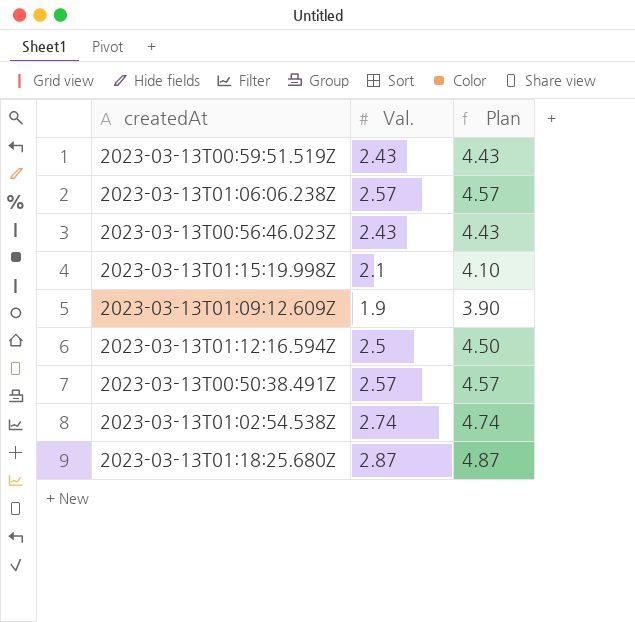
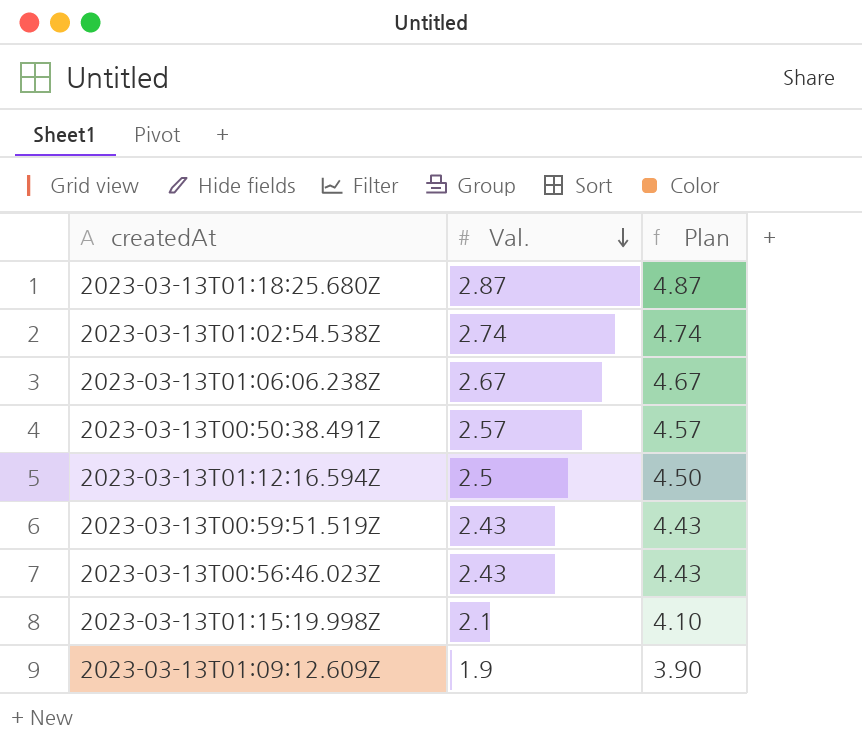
row order: none -> Val. descending
2023-03-13T01:06:06.238Z | Val.: 2.57 -> 2.67
2023-03-13T01:06:06.238Z | Plan: 4.57 -> 4.67

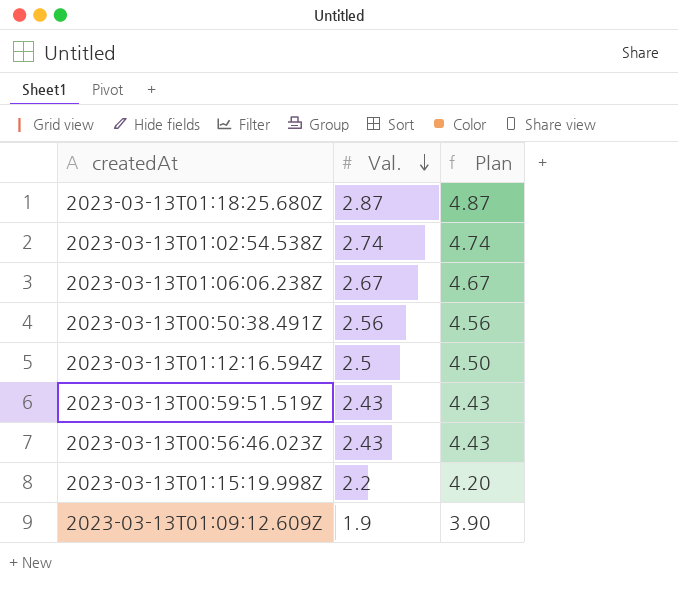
2023-03-13T00:50:38.491Z | Val.: 2.57 -> 2.56
2023-03-13T00:50:38.491Z | Plan: 4.57 -> 4.56
2023-03-13T01:15:19.998Z | Val.: 2.1 -> 2.2
2023-03-13T01:15:19.998Z | Plan: 4.10 -> 4.20

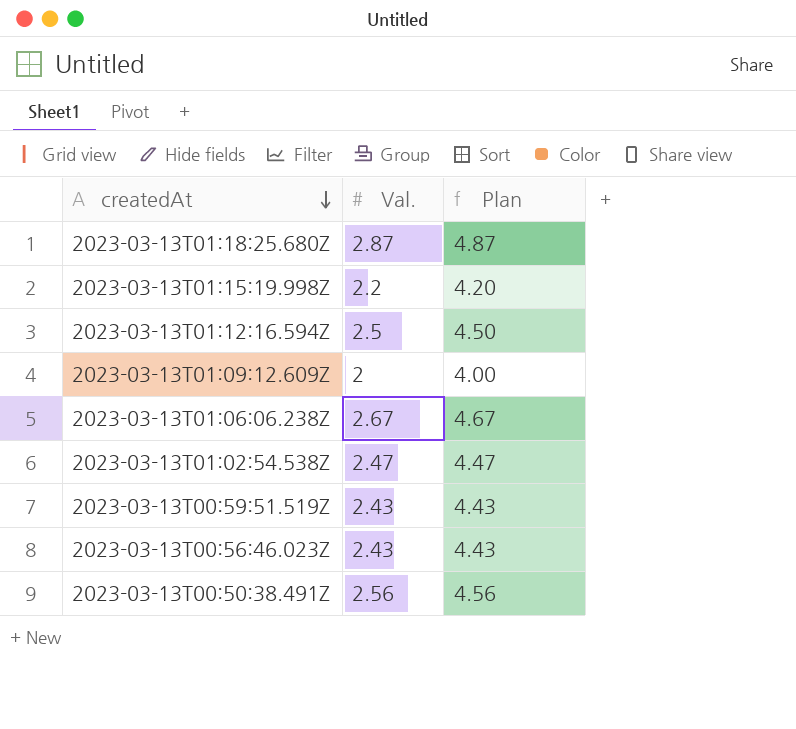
row order: Val. descending -> createdAt descending
2023-03-13T01:09:12.609Z | Val.: 1.9 -> 2
2023-03-13T01:09:12.609Z | Plan: 3.90 -> 4.00
2023-03-13T01:02:54.538Z | Val.: 2.74 -> 2.47
2023-03-13T01:02:54.538Z | Plan: 4.74 -> 4.47

